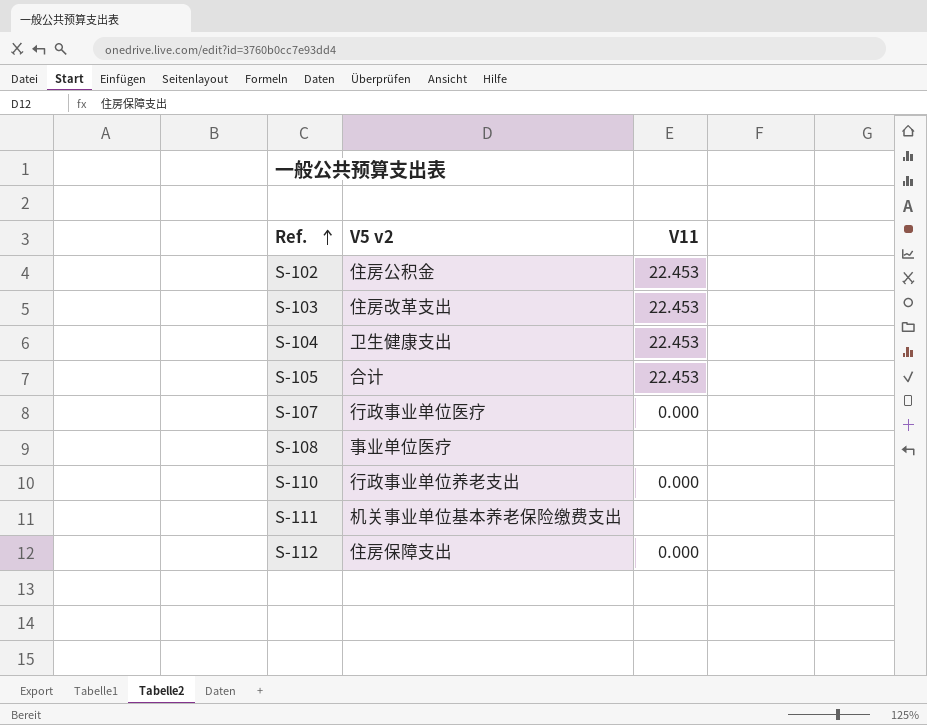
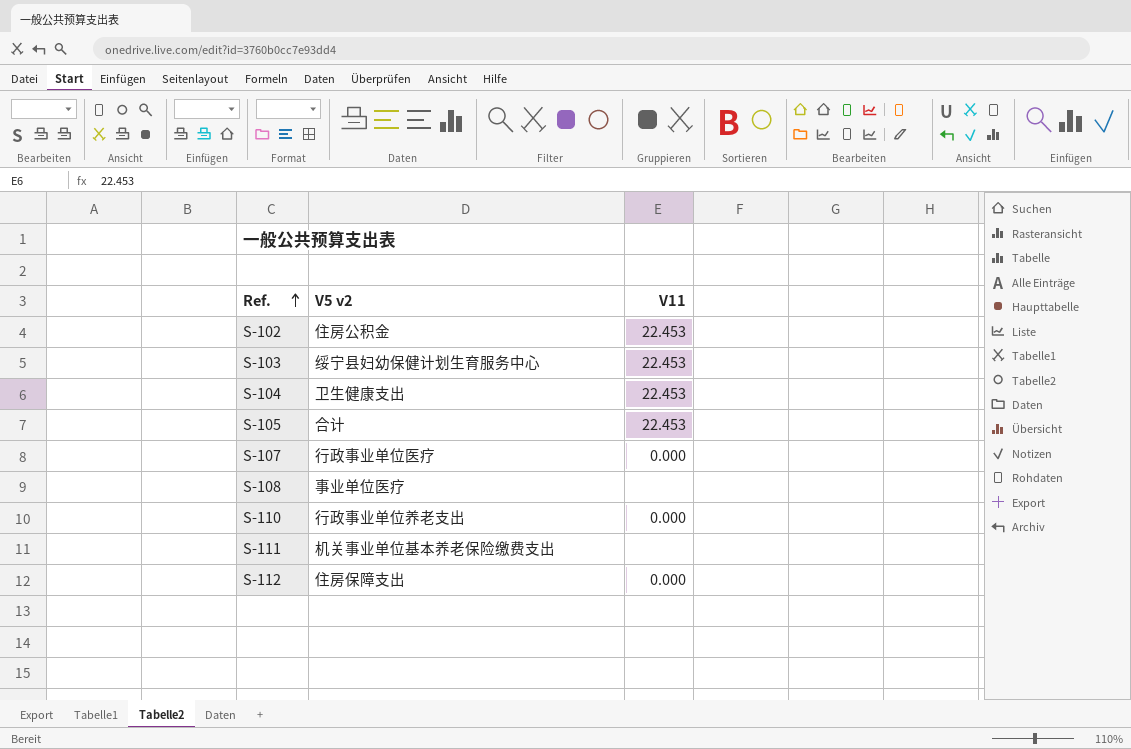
S-103 | V5 v2: 住房改革支出 -> 绥宁县妇幼保健计划生育服务中心

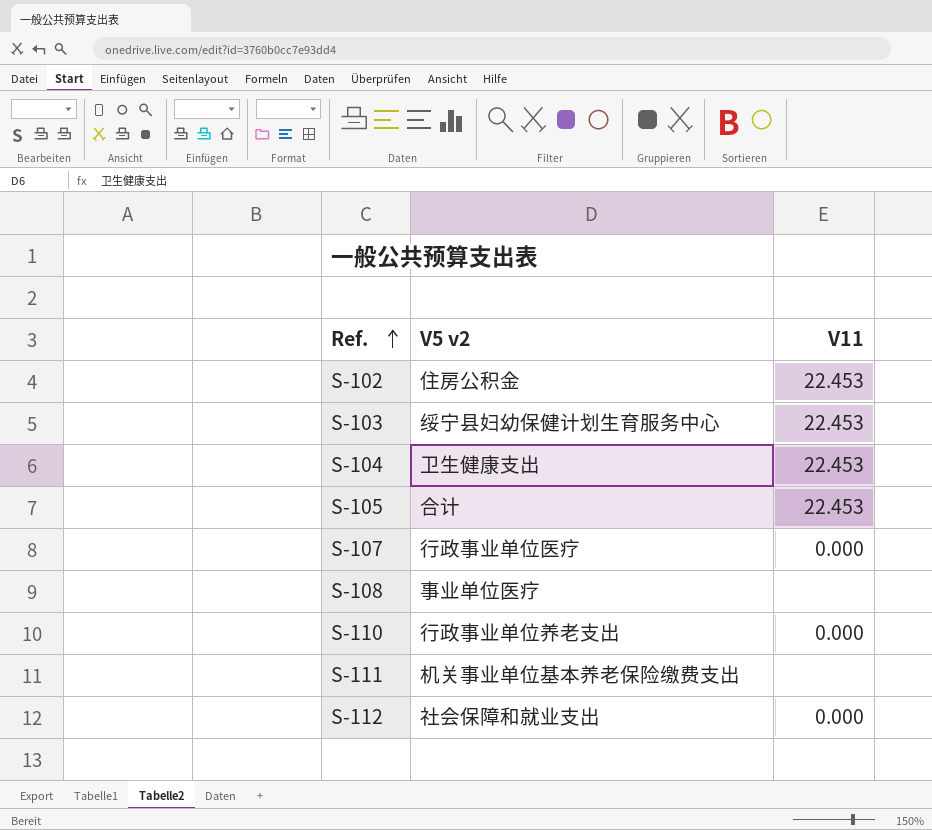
S-112 | V5 v2: 住房保障支出 -> 社会保障和就业支出

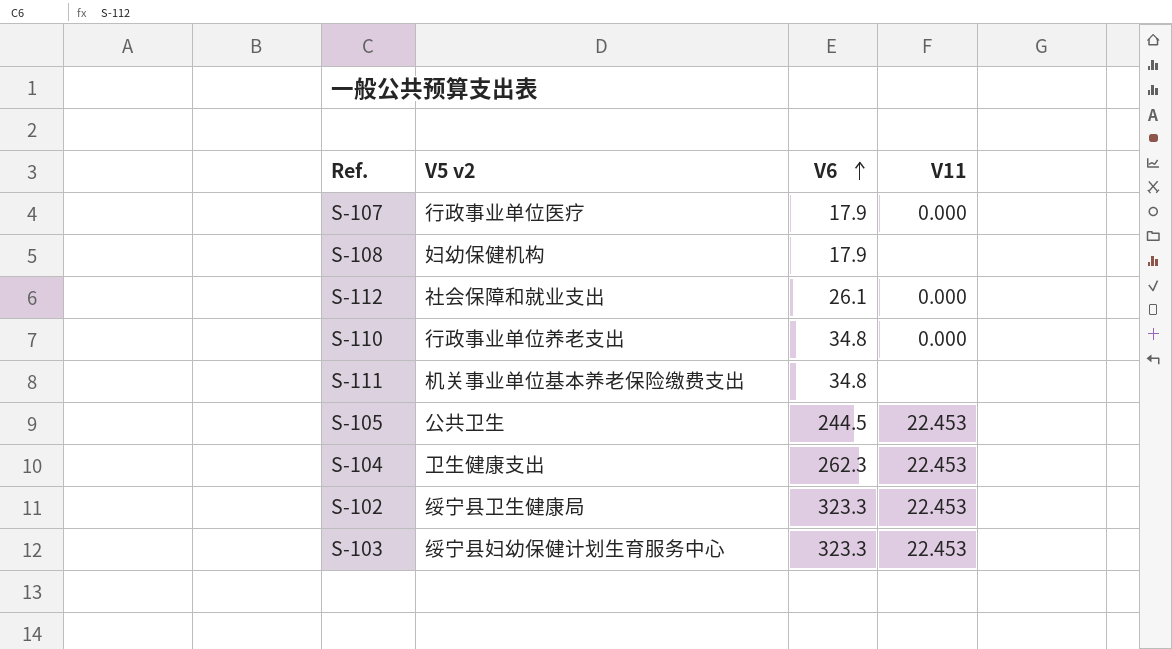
row order: Ref. ascending -> V6 ascending
column V6 | position: none -> 3
S-108 | V5 v2: 事业单位医疗 -> 妇幼保健机构
S-105 | V5 v2: 合计 -> 公共卫生
S-102 | V5 v2: 住房公积金 -> 绥宁县卫生健康局

